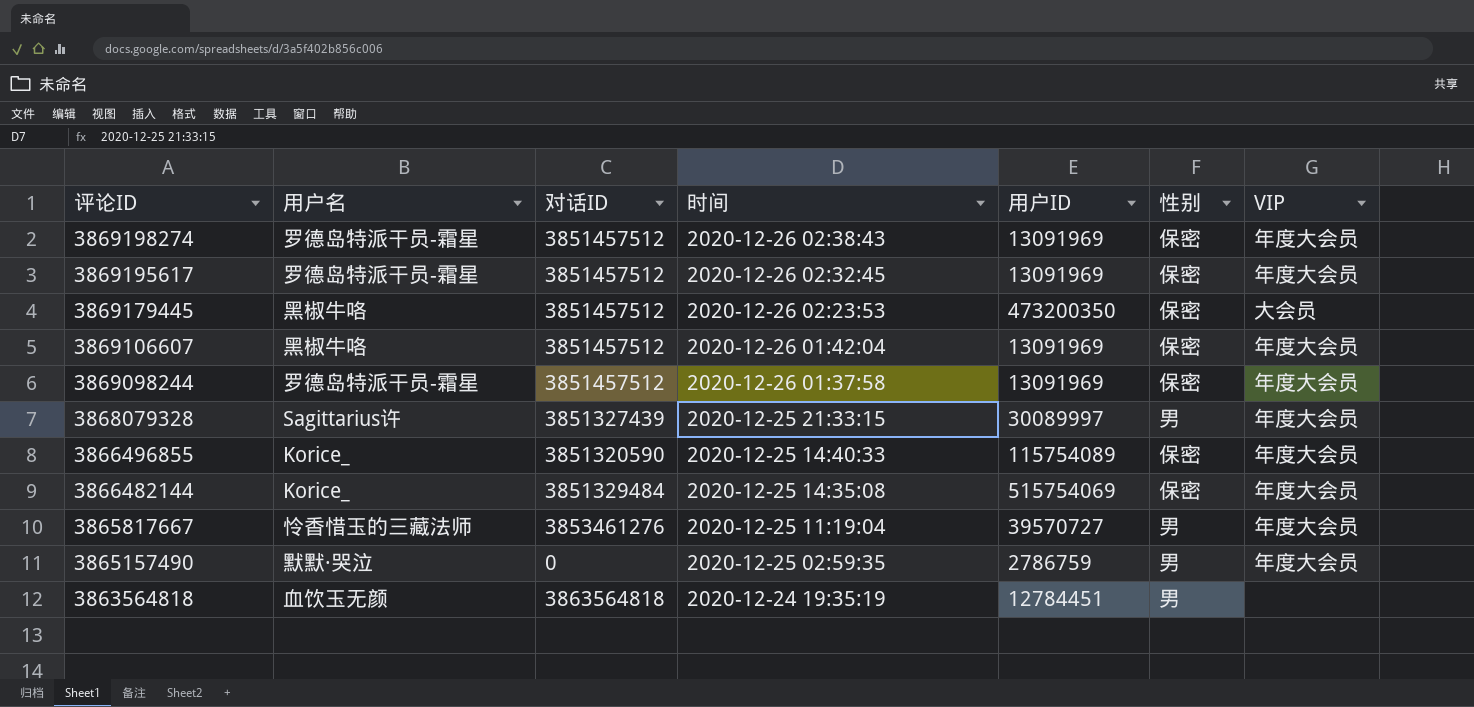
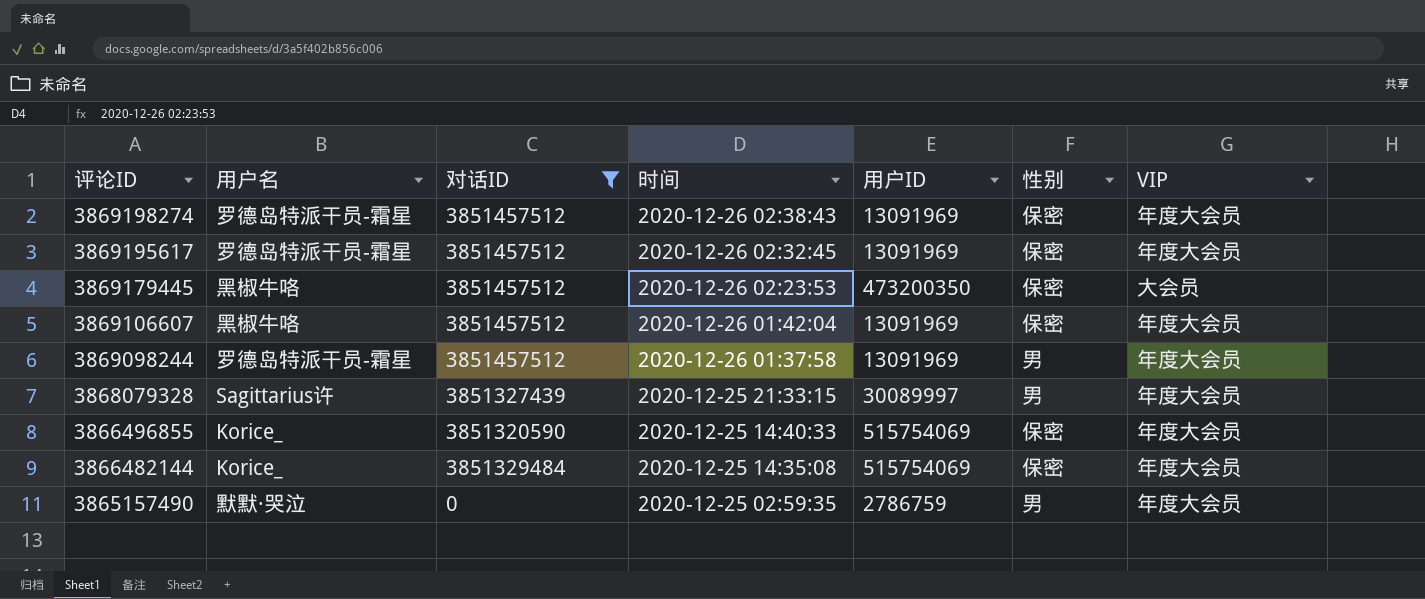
filter: none -> 对话ID <= 3851457512
3869098244 | 性别: 保密 -> 男
3866496855 | 用户ID: 115754089 -> 515754069

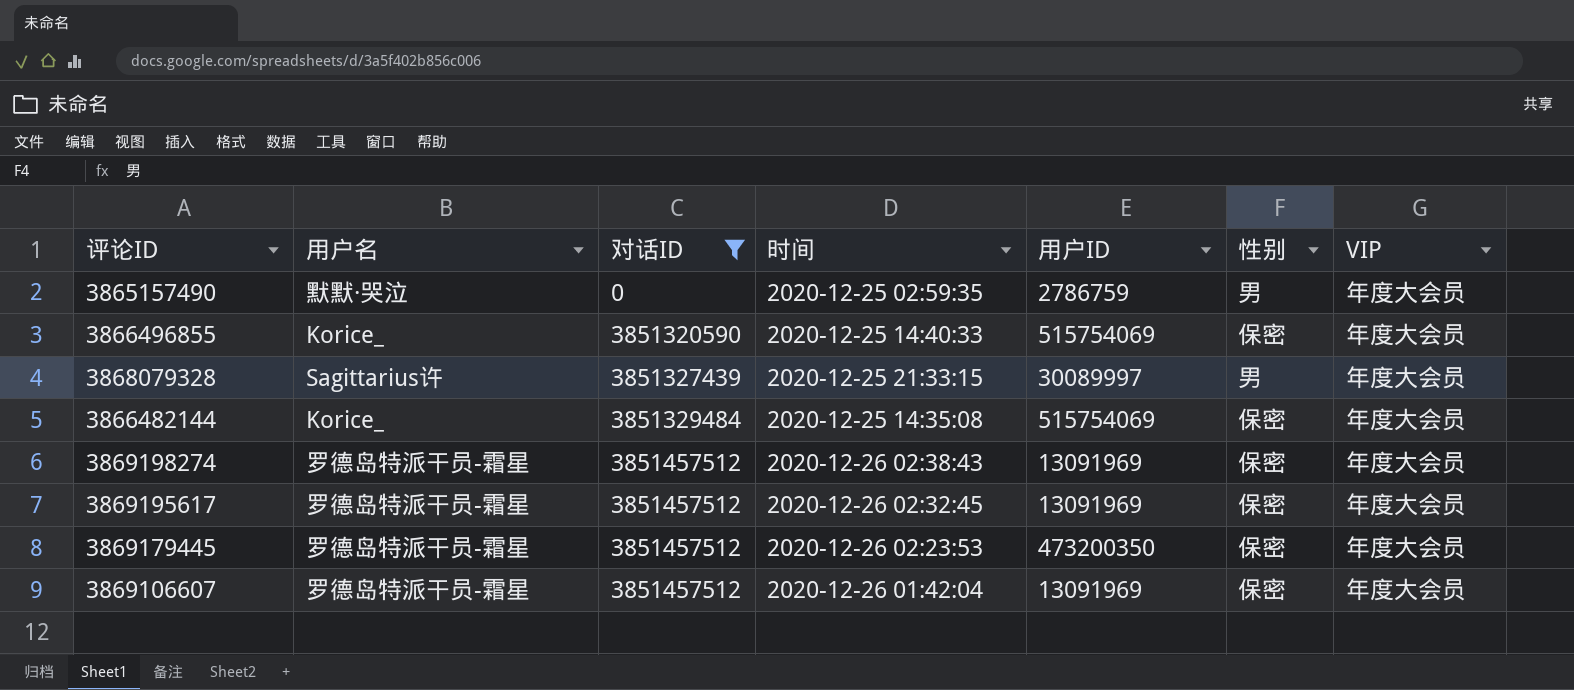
row order: 评论ID descending -> 对话ID ascending
row 3869098244: 罗德岛特派干员-霜星 | 3851457512 | 2020-12-26 01:37:58 | 13091969 | 男 | 年度大会员 -> none
3869179445 | 用户名: 黑椒牛咯 -> 罗德岛特派干员-霜星
3869179445 | VIP: 大会员 -> 年度大会员
3869106607 | 用户名: 黑椒牛咯 -> 罗德岛特派干员-霜星

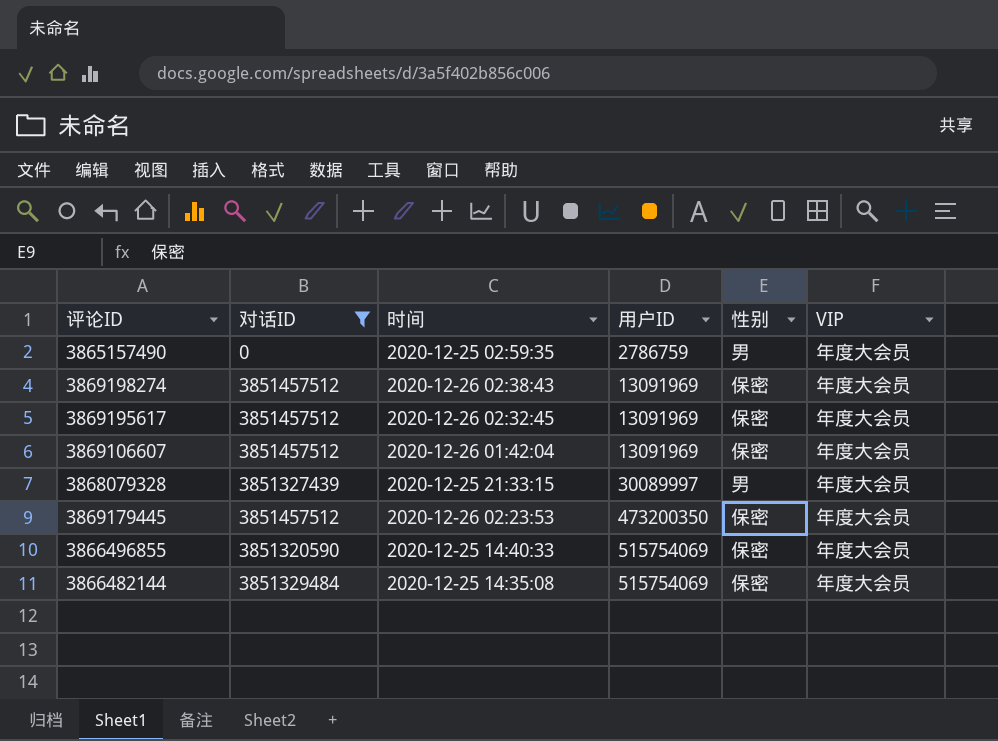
row order: 对话ID ascending -> 用户ID ascending
column 用户名 | position: 2 -> none

